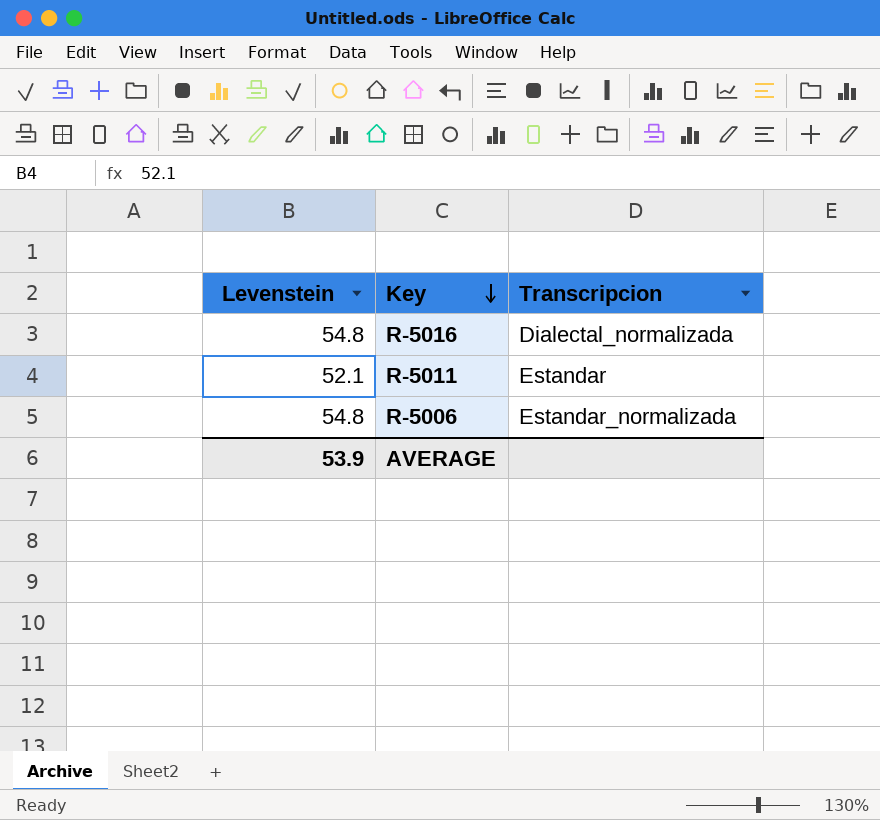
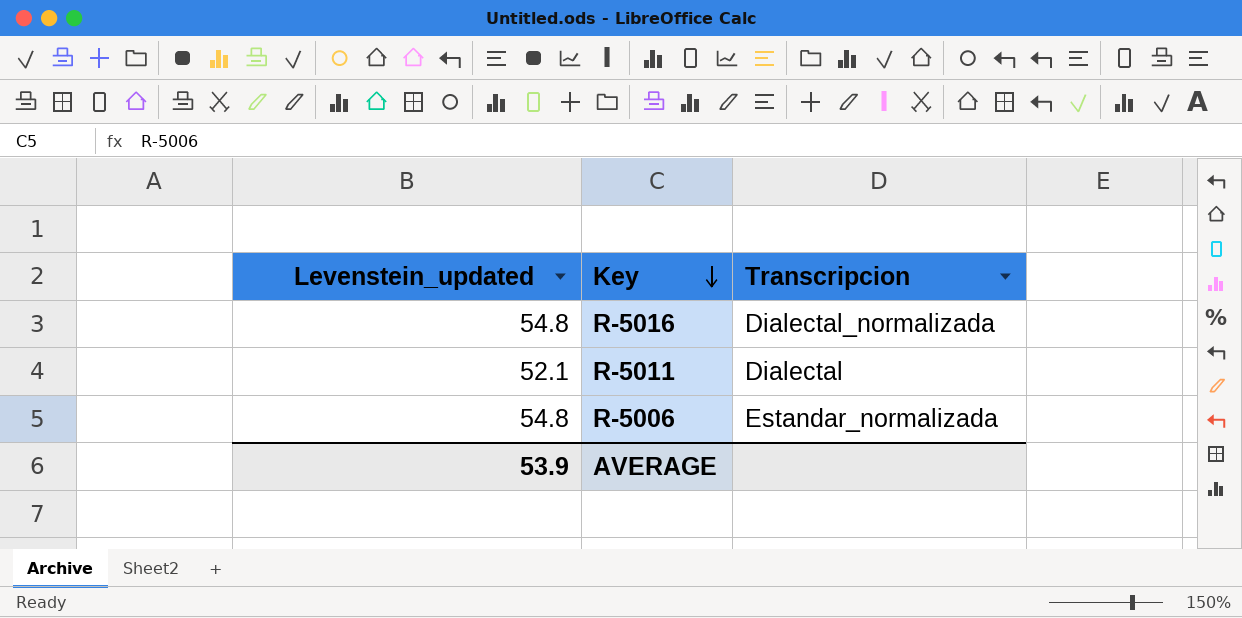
column name: Levenstein -> Levenstein_updated
R-5011 | Transcripcion: Estandar -> Dialectal

